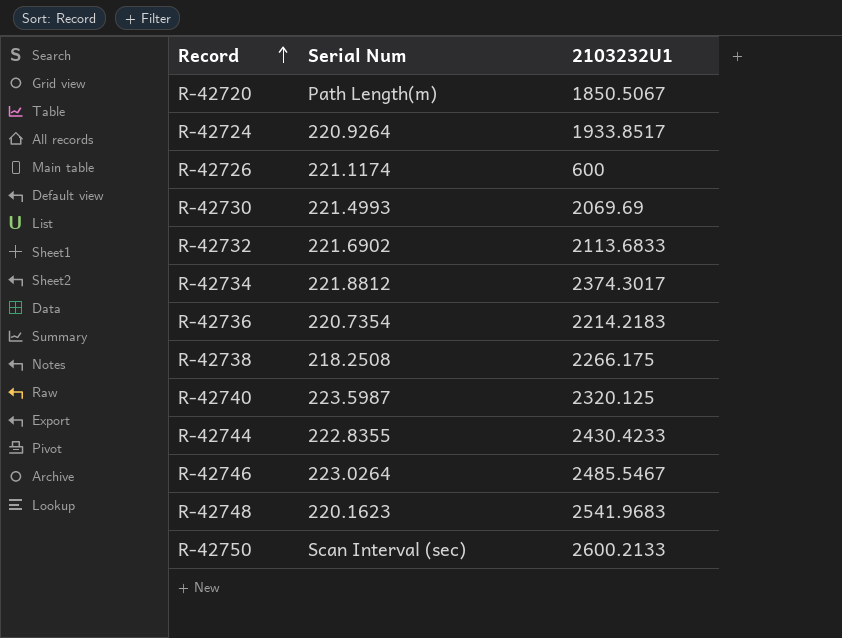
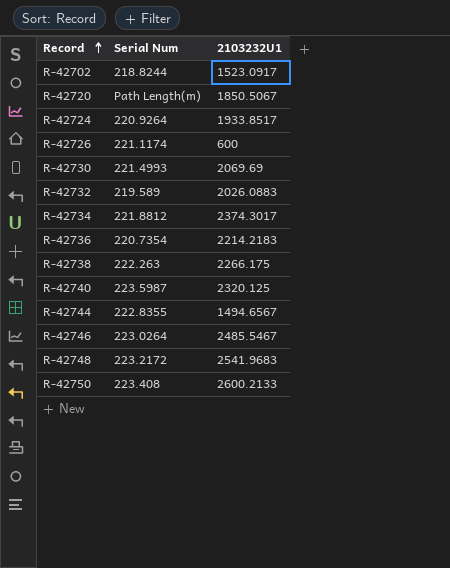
row R-42702: none -> 218.8244 | 1523.0917
R-42732 | Serial Num: 221.6902 -> 219.589
R-42732 | 2103232U1: 2113.6833 -> 2026.0883
R-42738 | Serial Num: 218.2508 -> 222.263
R-42744 | 2103232U1: 2430.4233 -> 1494.6567
R-42748 | Serial Num: 220.1623 -> 223.2172
R-42750 | Serial Num: Scan Interval (sec) -> 223.408

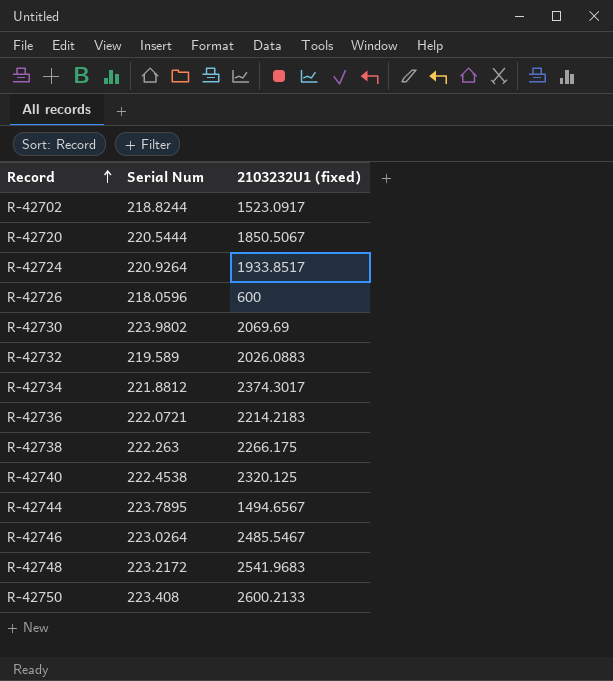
column name: 2103232U1 -> 2103232U1 (fixed)
R-42720 | Serial Num: Path Length(m) -> 220.5444
R-42726 | Serial Num: 221.1174 -> 218.0596
R-42730 | Serial Num: 221.4993 -> 223.9802
R-42736 | Serial Num: 220.7354 -> 222.0721
R-42740 | Serial Num: 223.5987 -> 222.4538
R-42744 | Serial Num: 222.8355 -> 223.7895

